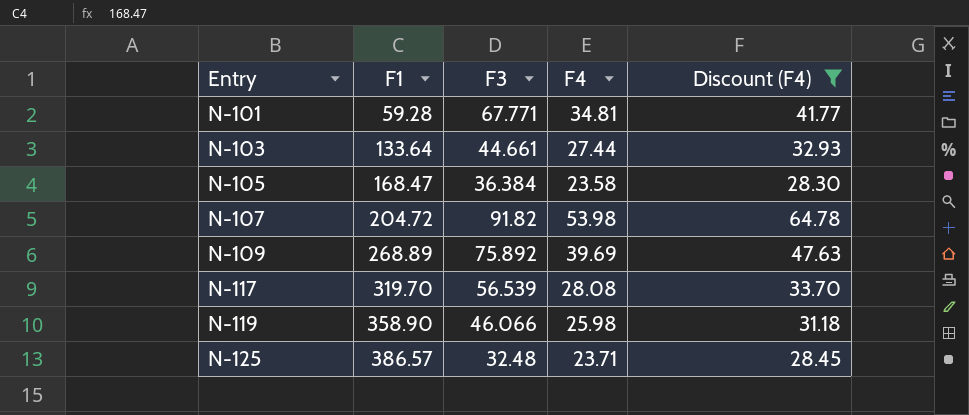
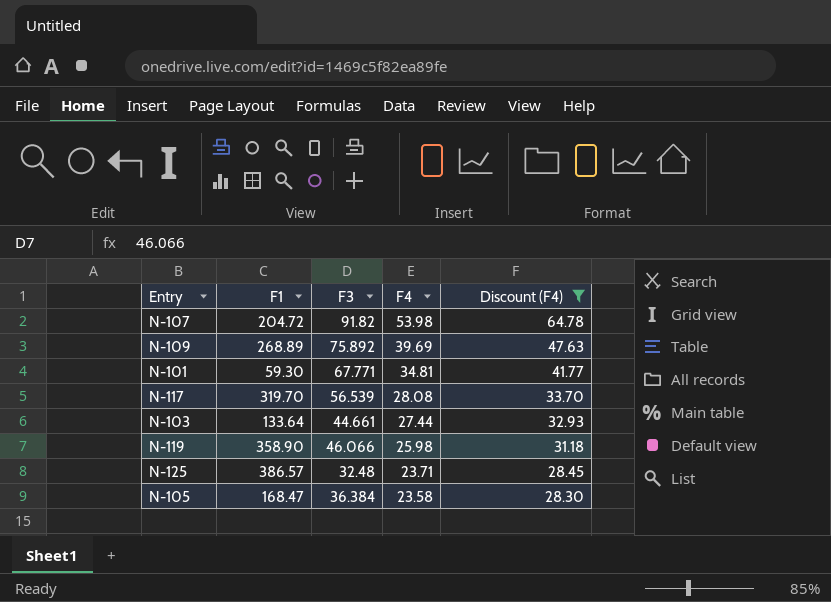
row order: Entry ascending -> F4 descending
N-101 | F1: 59.28 -> 59.30

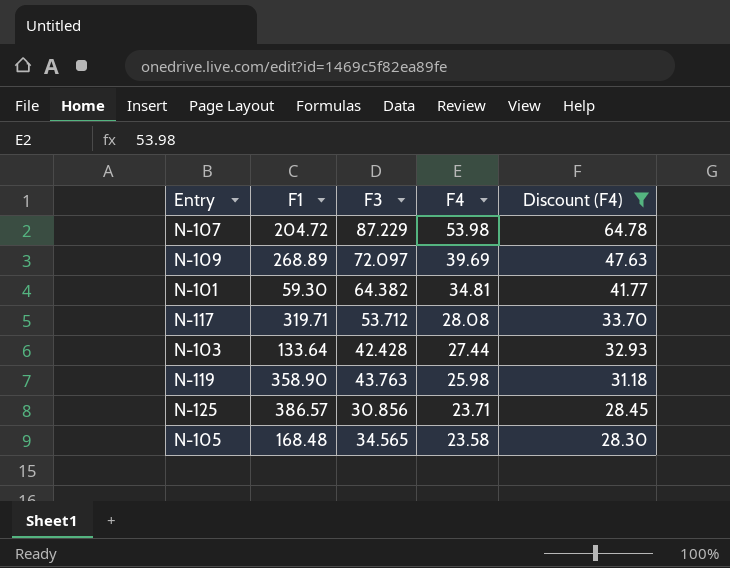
N-107 | F3: 91.82 -> 87.229
N-109 | F3: 75.892 -> 72.097
N-101 | F3: 67.771 -> 64.382
N-117 | F1: 319.70 -> 319.71
N-117 | F3: 56.539 -> 53.712
N-103 | F3: 44.661 -> 42.428
N-119 | F3: 46.066 -> 43.763
N-125 | F3: 32.48 -> 30.856
N-105 | F1: 168.47 -> 168.48
N-105 | F3: 36.384 -> 34.565

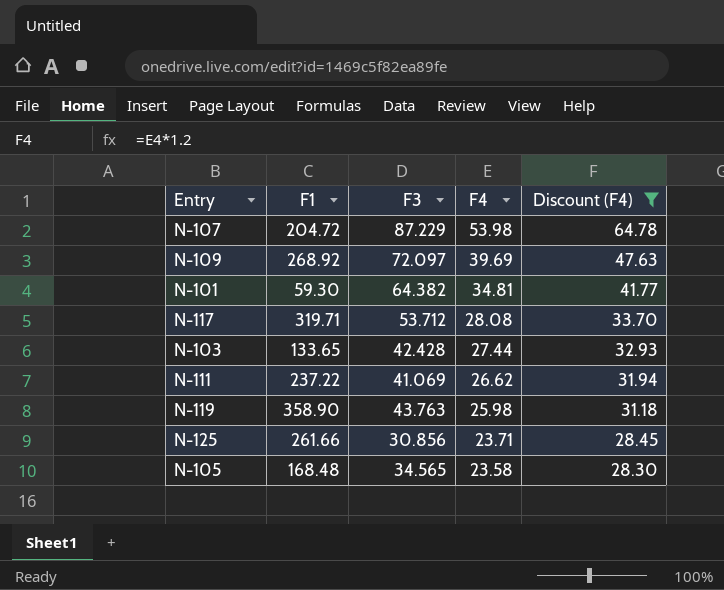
N-109 | F1: 268.89 -> 268.92
N-103 | F1: 133.64 -> 133.65
row N-111: none -> 237.22 | 41.069 | 26.62 | 31.94
N-125 | F1: 386.57 -> 261.66

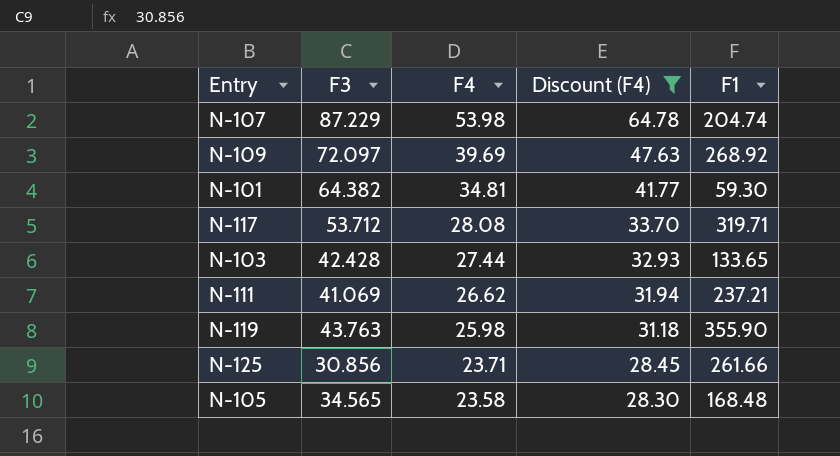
column F1 | position: 2 -> 5
N-107 | F1: 204.72 -> 204.74
N-111 | F1: 237.22 -> 237.21
N-119 | F1: 358.90 -> 355.90

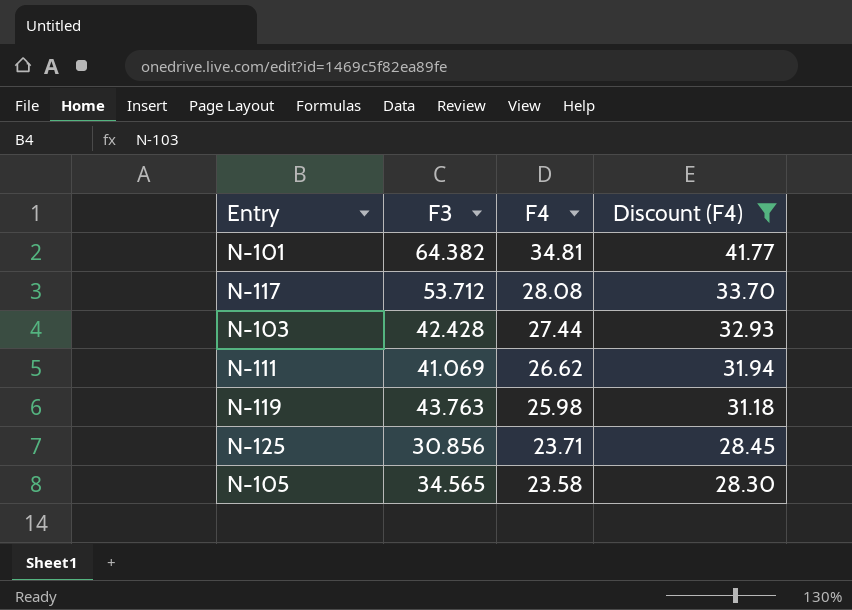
column F1 | position: 5 -> none
row N-107: 87.229 | 53.98 | 64.78 | 204.74 -> none
row N-109: 72.097 | 39.69 | 47.63 | 268.92 -> none

